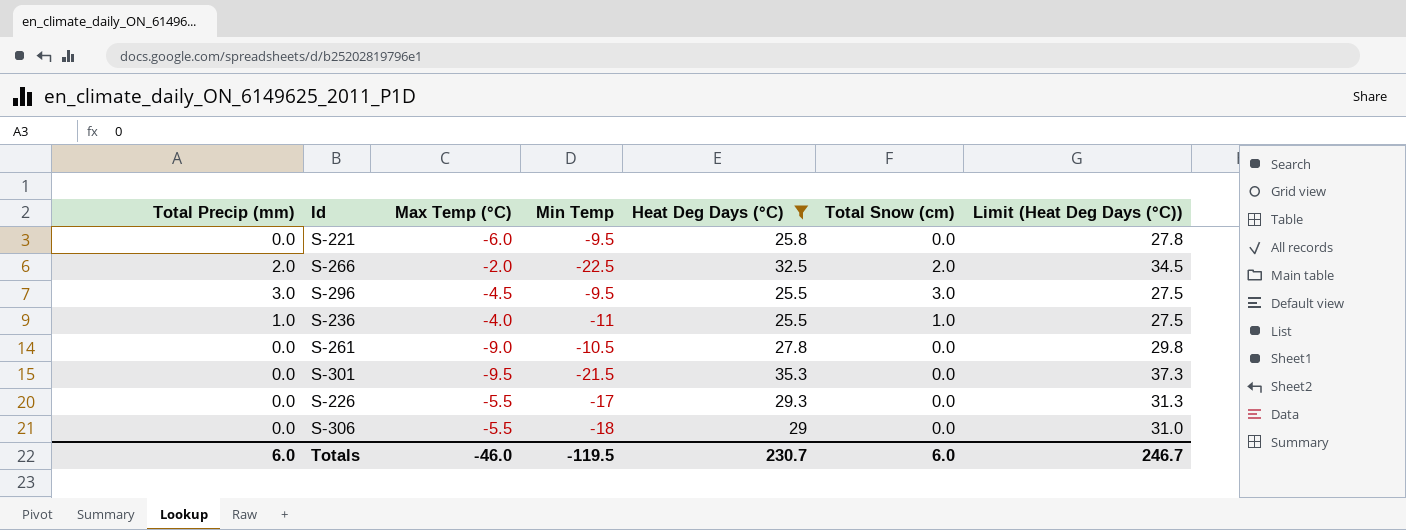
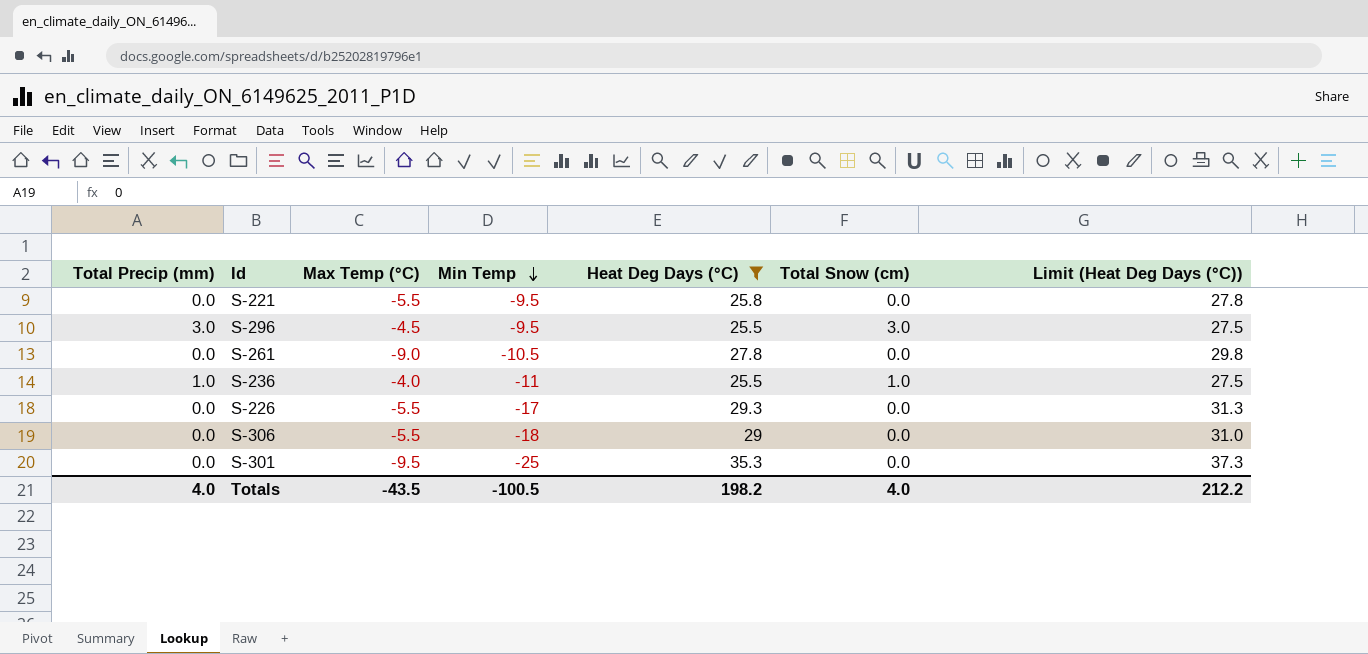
row order: none -> Min Temp descending
row S-266: 2.0 | -2.0 | -22.5 | 32.5 | 2.0 | 34.5 -> none
S-221 | Max Temp (°C): -6.0 -> -5.5
S-301 | Min Temp: -21.5 -> -25
Totals | Total Precip (mm): 6.0 -> 4.0
Totals | Max Temp (°C): -46.0 -> -43.5
Totals | Min Temp: -119.5 -> -100.5
Totals | Heat Deg Days (°C): 230.7 -> 198.2
Totals | Total Snow (cm): 6.0 -> 4.0
Totals | Limit (Heat Deg Days (°C)): 246.7 -> 212.2

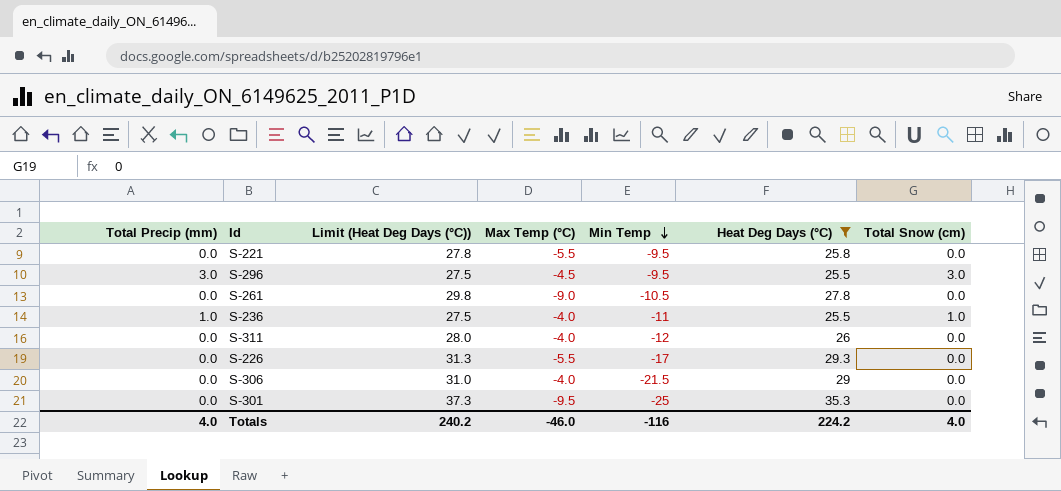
column Limit (Heat Deg Days (°C)) | position: 7 -> 3
row S-311: none -> 0.0 | 28.0 | -4.0 | -12 | 26 | 0.0
S-306 | Max Temp (°C): -5.5 -> -4.0
S-306 | Min Temp: -18 -> -21.5
Totals | Limit (Heat Deg Days (°C)): 212.2 -> 240.2
Totals | Max Temp (°C): -43.5 -> -46.0
Totals | Min Temp: -100.5 -> -116
Totals | Heat Deg Days (°C): 198.2 -> 224.2

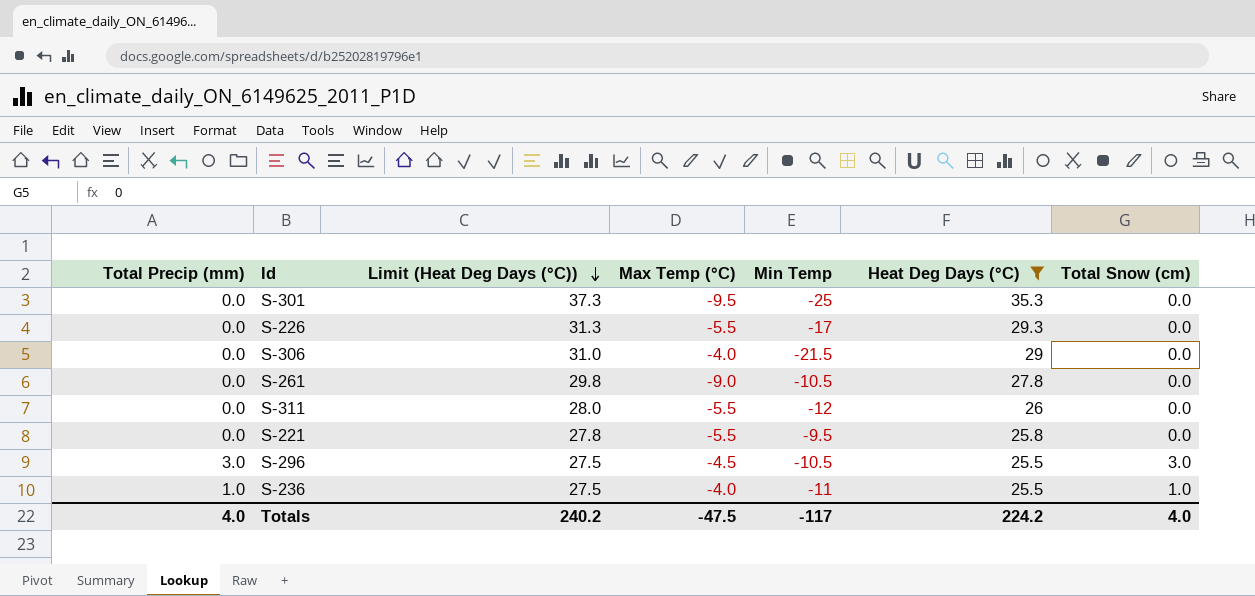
row order: Min Temp descending -> Limit (Heat Deg Days (°C)) descending
S-311 | Max Temp (°C): -4.0 -> -5.5
S-296 | Min Temp: -9.5 -> -10.5
Totals | Max Temp (°C): -46.0 -> -47.5
Totals | Min Temp: -116 -> -117

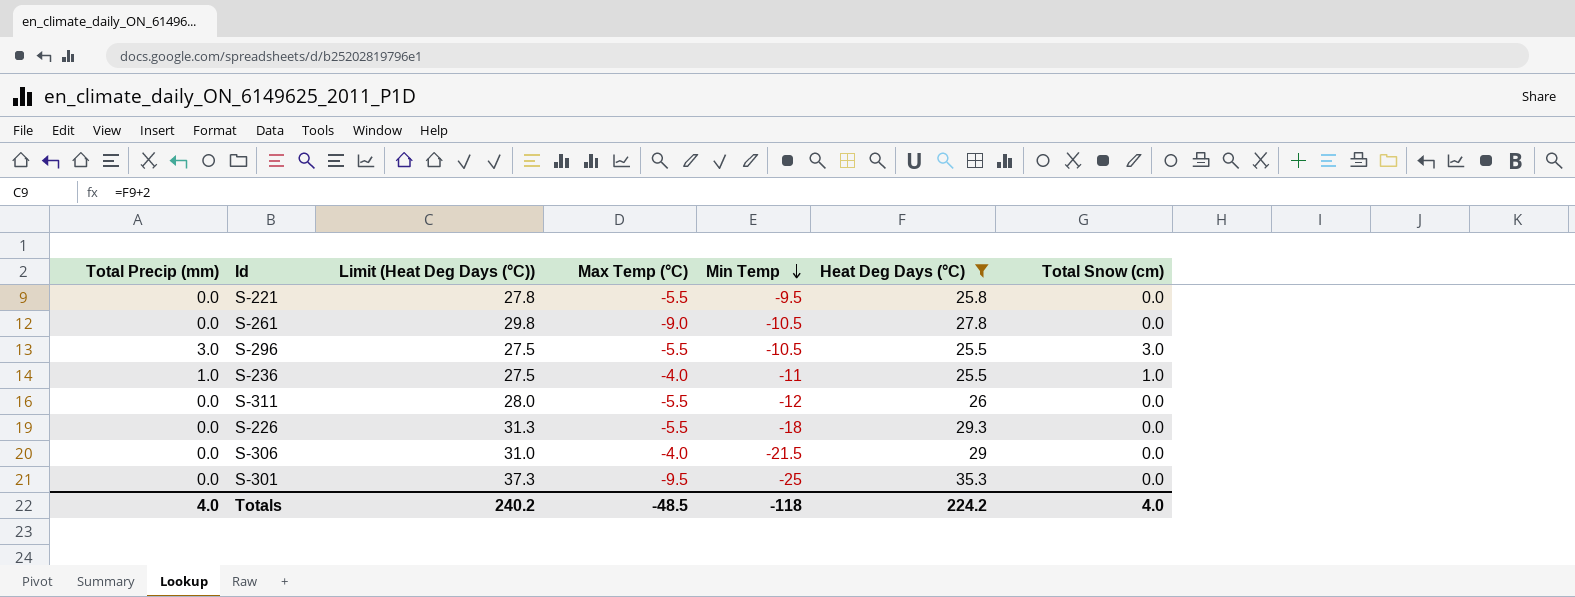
row order: Limit (Heat Deg Days (°C)) descending -> Min Temp descending
S-296 | Max Temp (°C): -4.5 -> -5.5
S-226 | Min Temp: -17 -> -18
Totals | Max Temp (°C): -47.5 -> -48.5
Totals | Min Temp: -117 -> -118

